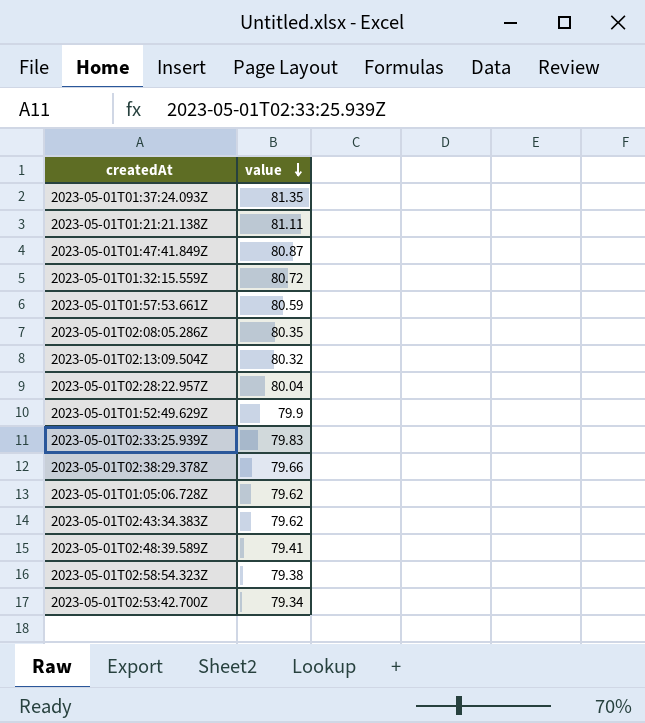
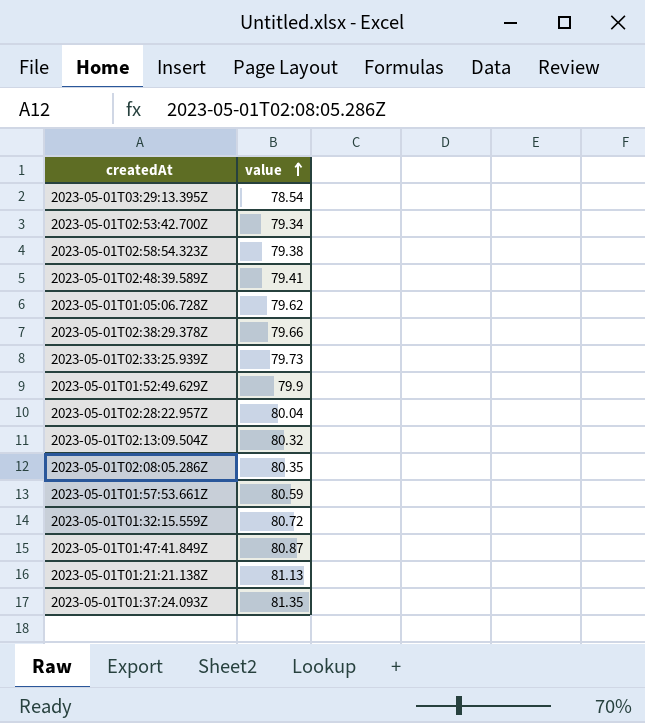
row order: value descending -> value ascending
row 2023-05-01T02:43:34.383Z: 79.62 -> none
row 2023-05-01T03:29:13.395Z: none -> 78.54
2023-05-01T02:33:25.939Z | value: 79.83 -> 79.73
2023-05-01T01:21:21.138Z | value: 81.11 -> 81.13

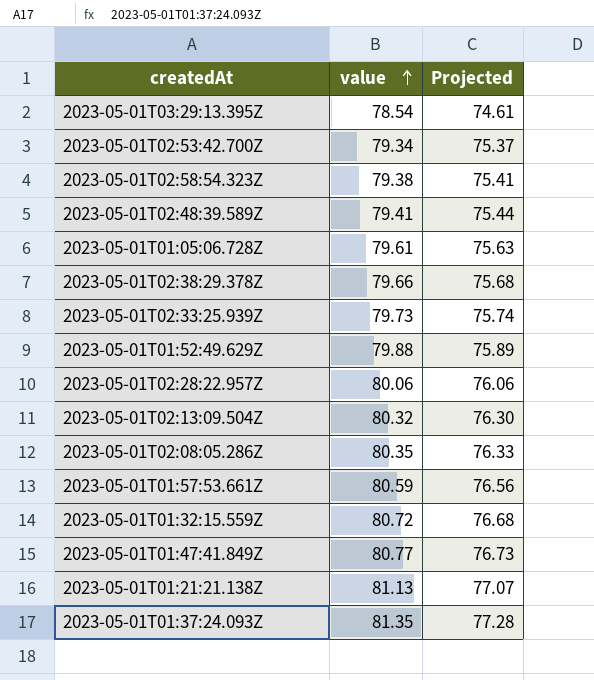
column Projected | formula: none -> [value] * 0.95
2023-05-01T01:05:06.728Z | value: 79.62 -> 79.61
2023-05-01T01:52:49.629Z | value: 79.9 -> 79.88
2023-05-01T02:28:22.957Z | value: 80.04 -> 80.06
2023-05-01T01:47:41.849Z | value: 80.87 -> 80.77

